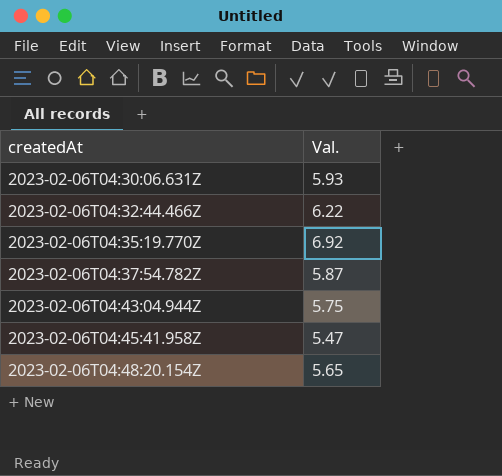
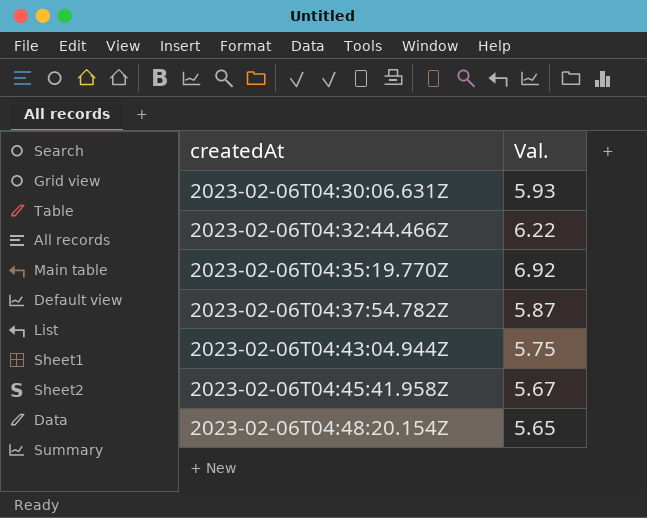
2023-02-06T04:45:41.958Z | Val.: 5.47 -> 5.67

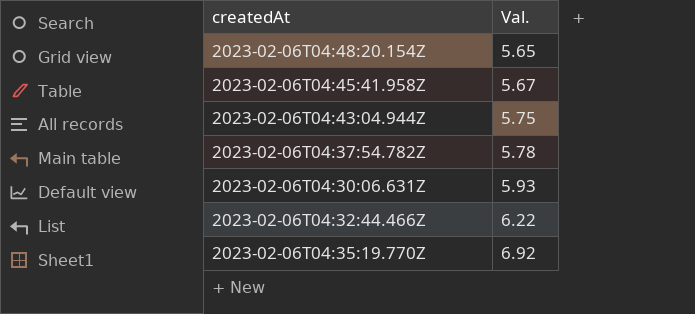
row order: createdAt ascending -> Val. ascending
2023-02-06T04:37:54.782Z | Val.: 5.87 -> 5.78

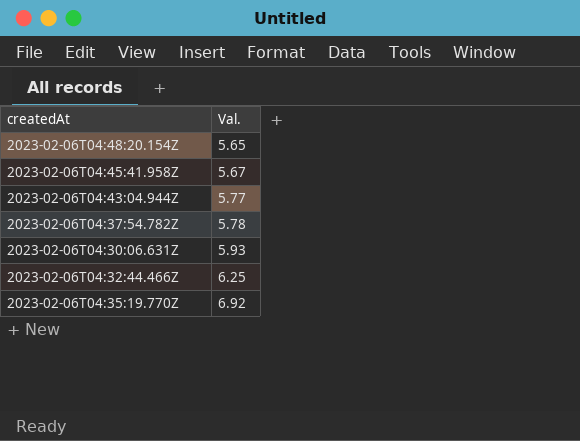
2023-02-06T04:43:04.944Z | Val.: 5.75 -> 5.77
2023-02-06T04:32:44.466Z | Val.: 6.22 -> 6.25

